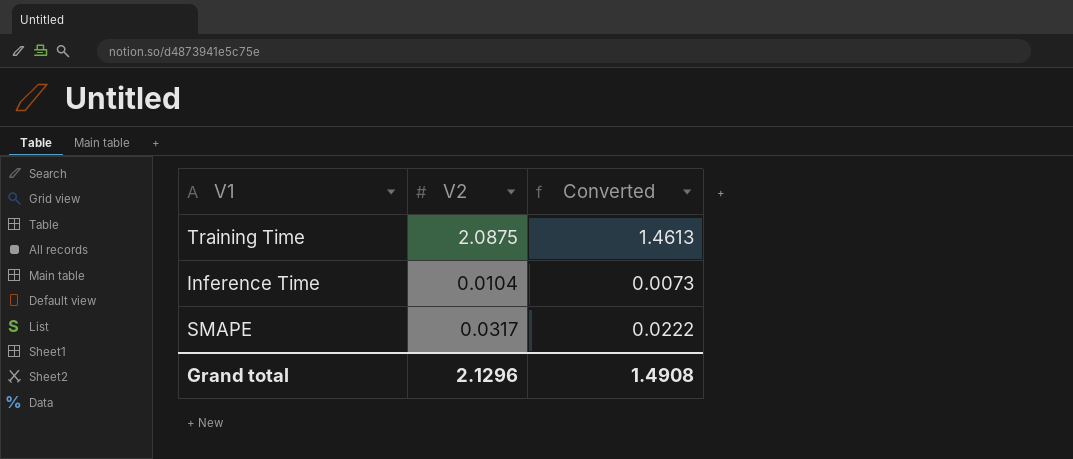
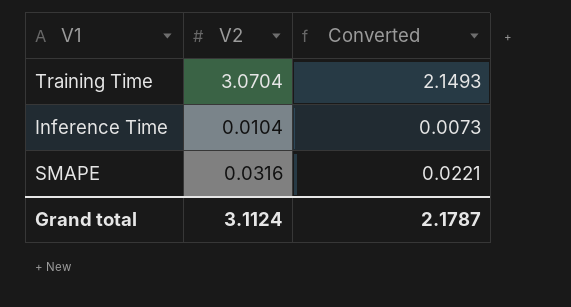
Training Time | V2: 2.0875 -> 3.0704
Training Time | Converted: 1.4613 -> 2.1493
SMAPE | V2: 0.0317 -> 0.0316
SMAPE | Converted: 0.0222 -> 0.0221
Grand total | V2: 2.1296 -> 3.1124
Grand total | Converted: 1.4908 -> 2.1787

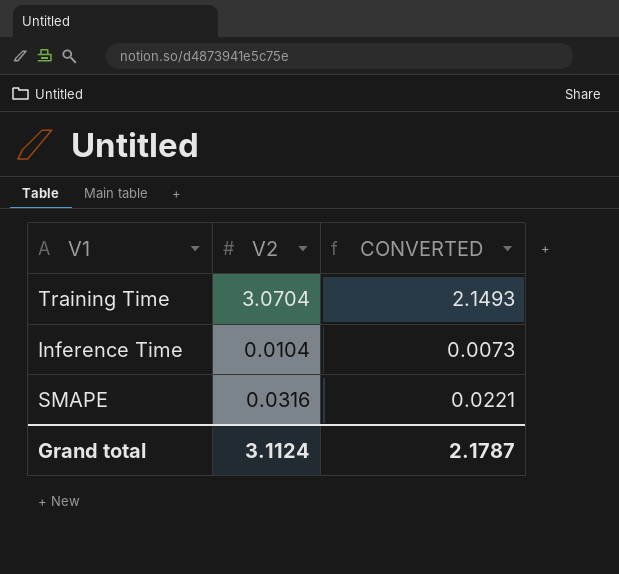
column name: Converted -> CONVERTED

